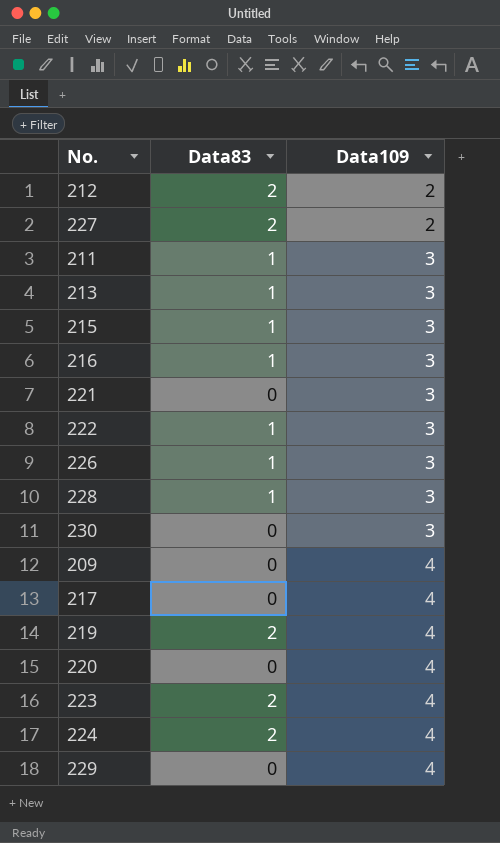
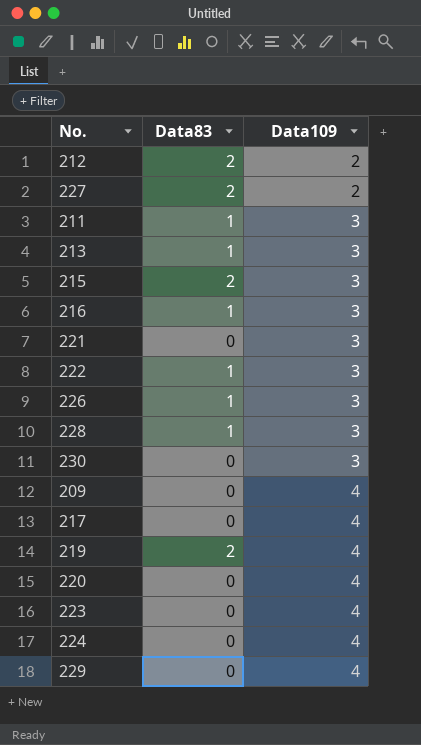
215 | Data83: 1 -> 2
223 | Data83: 2 -> 0
224 | Data83: 2 -> 0

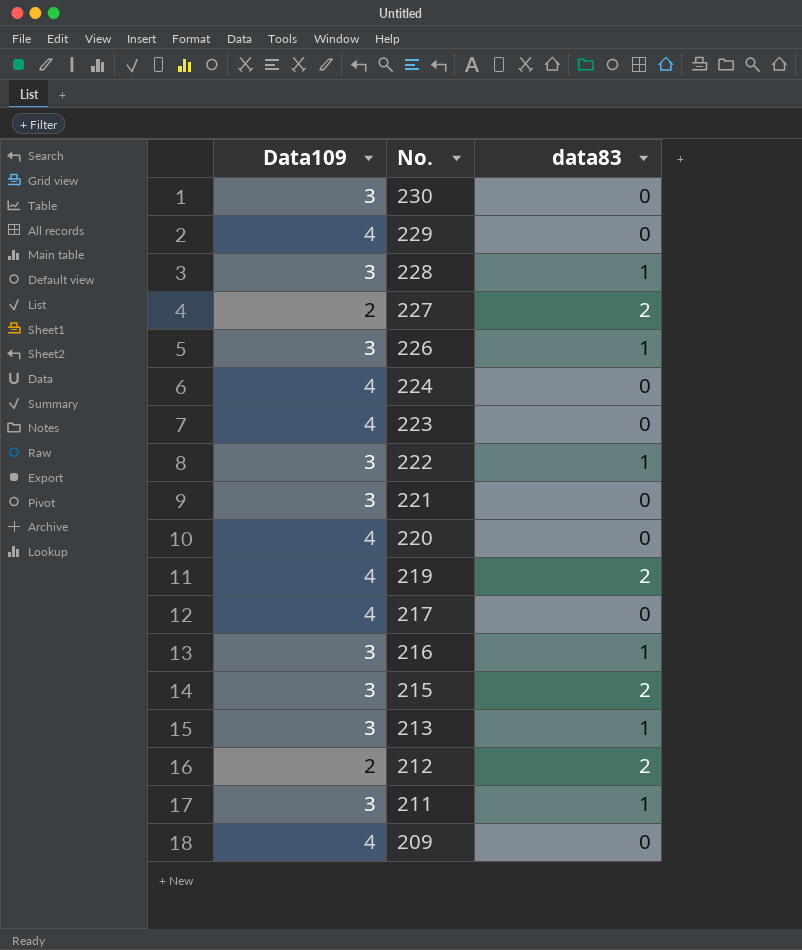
row order: Data109 ascending -> No. descending
column Data109 | position: 3 -> 1
column name: Data83 -> data83

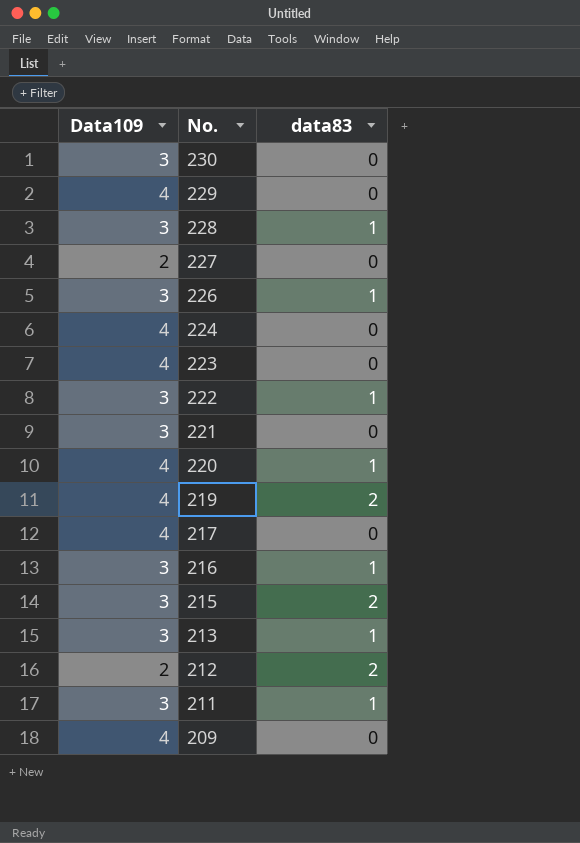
227 | data83: 2 -> 0
220 | data83: 0 -> 1

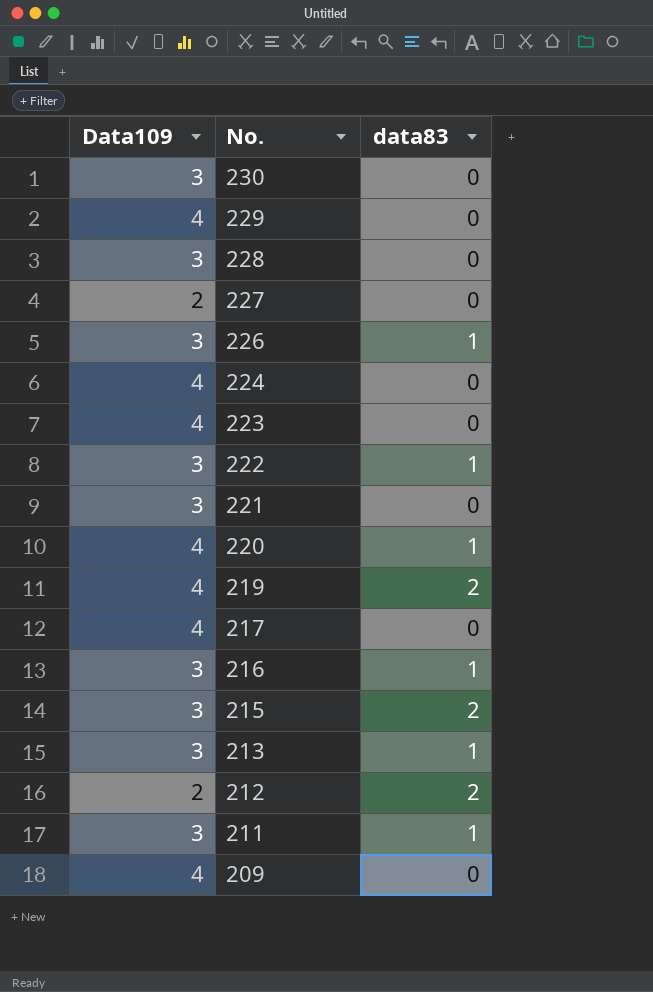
228 | data83: 1 -> 0

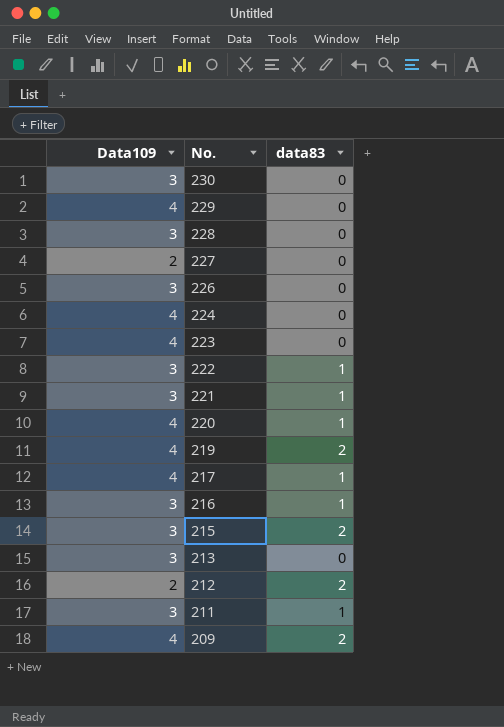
226 | data83: 1 -> 0
221 | data83: 0 -> 1
217 | data83: 0 -> 1
213 | data83: 1 -> 0
209 | data83: 0 -> 2

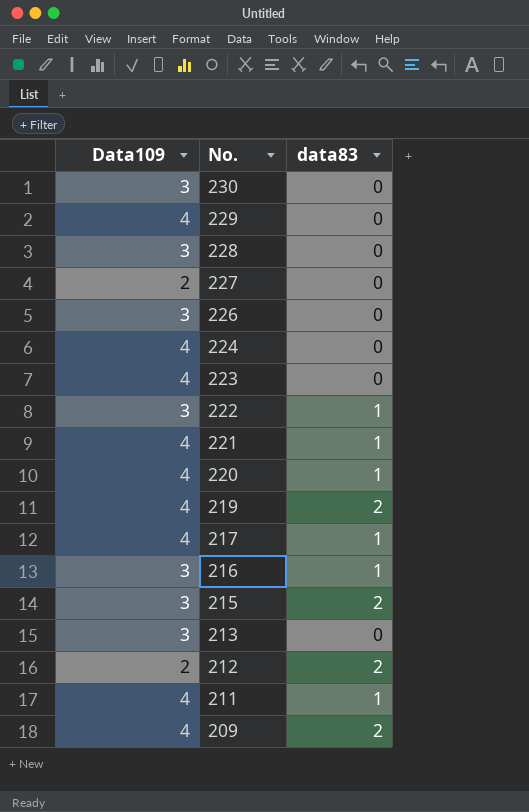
221 | Data109: 3 -> 4
211 | Data109: 3 -> 4

